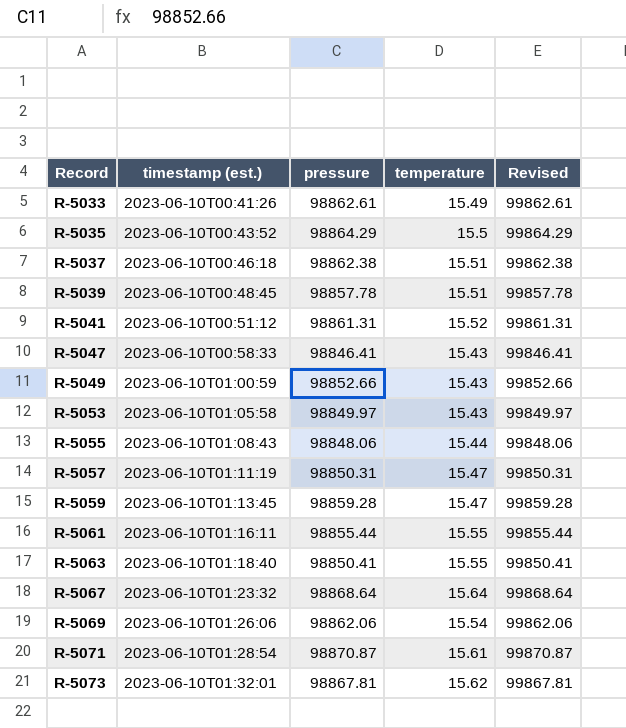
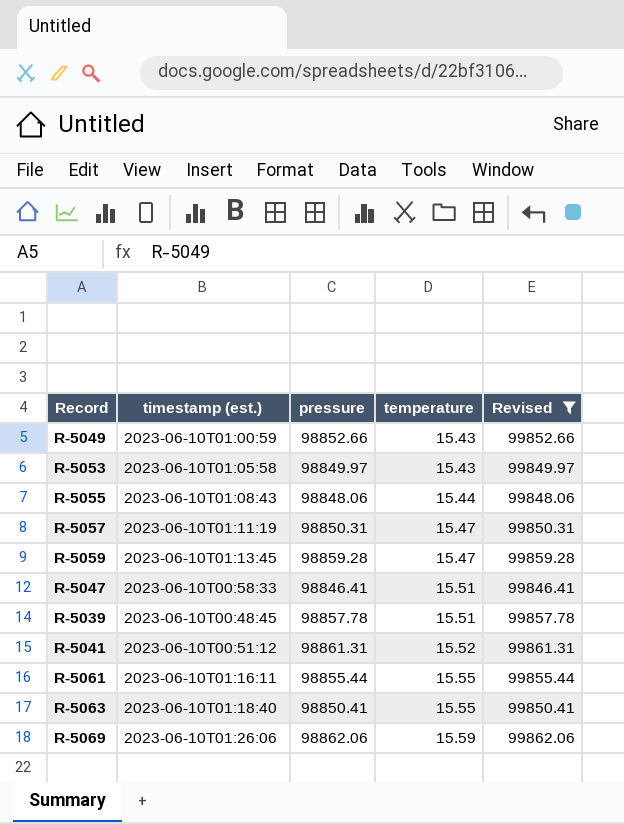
filter: none -> Revised <= 99862.06
row order: Record ascending -> temperature ascending
R-5047 | temperature: 15.43 -> 15.51
R-5069 | temperature: 15.54 -> 15.59

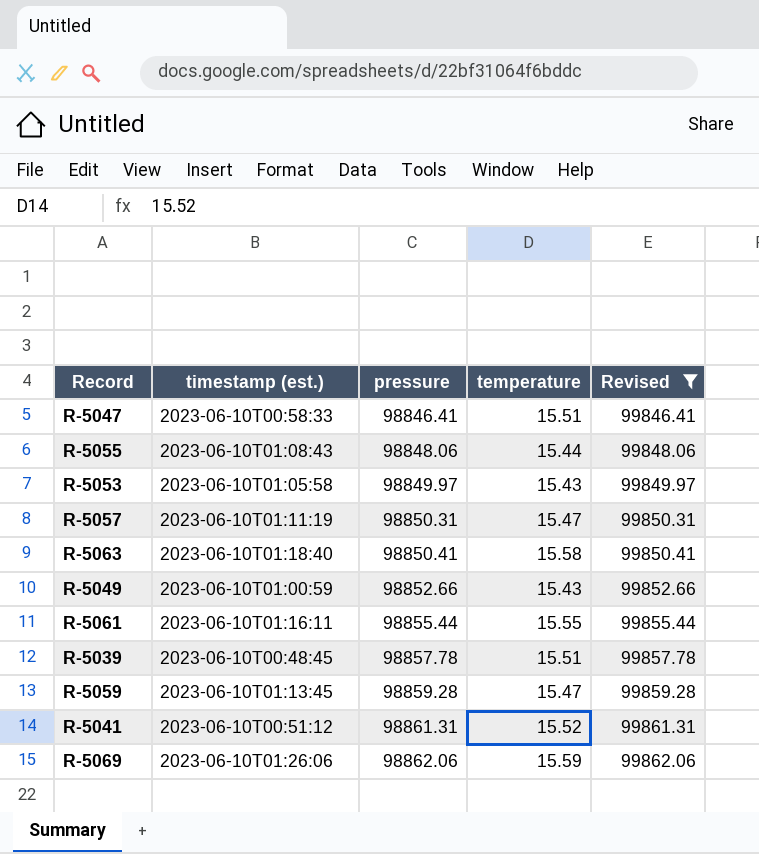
row order: temperature ascending -> pressure ascending
R-5063 | temperature: 15.55 -> 15.58

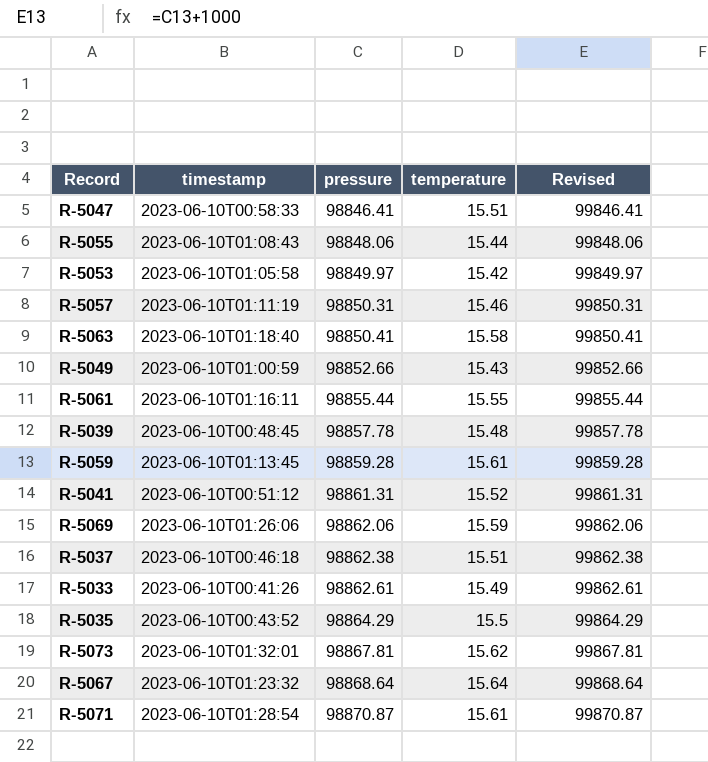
filter: Revised <= 99862.06 -> none
column name: timestamp (est.) -> timestamp
R-5053 | temperature: 15.43 -> 15.42
R-5057 | temperature: 15.47 -> 15.46
R-5039 | temperature: 15.51 -> 15.48
R-5059 | temperature: 15.47 -> 15.61

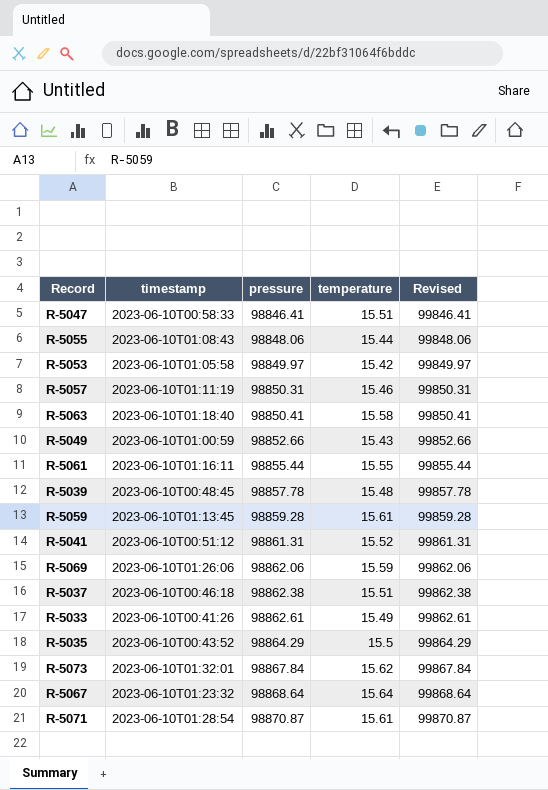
R-5073 | pressure: 98867.81 -> 98867.84
R-5073 | Revised: 99867.81 -> 99867.84

